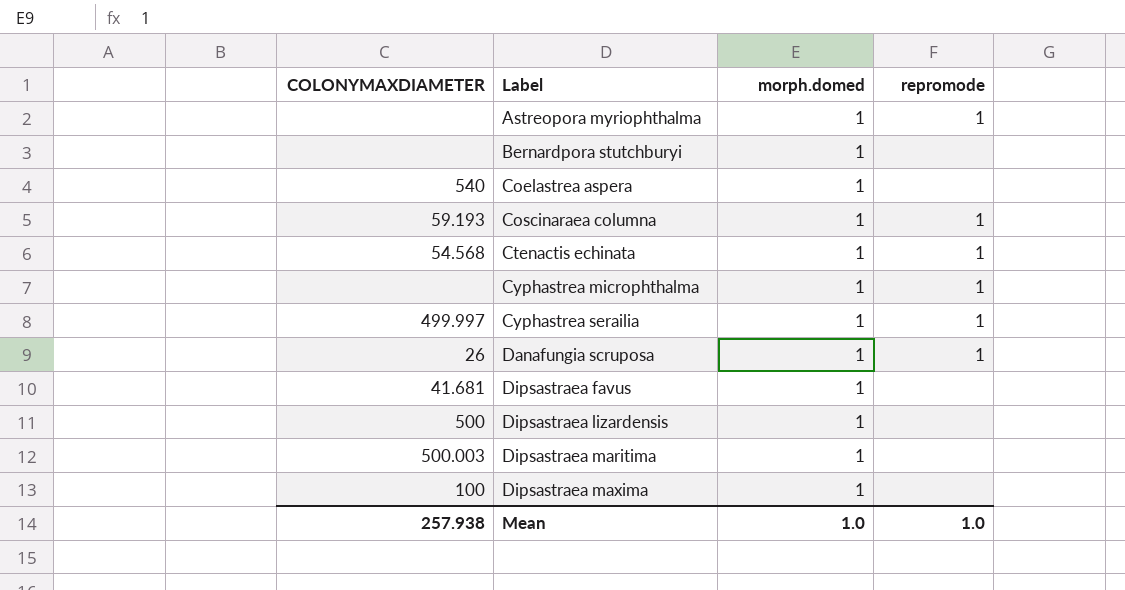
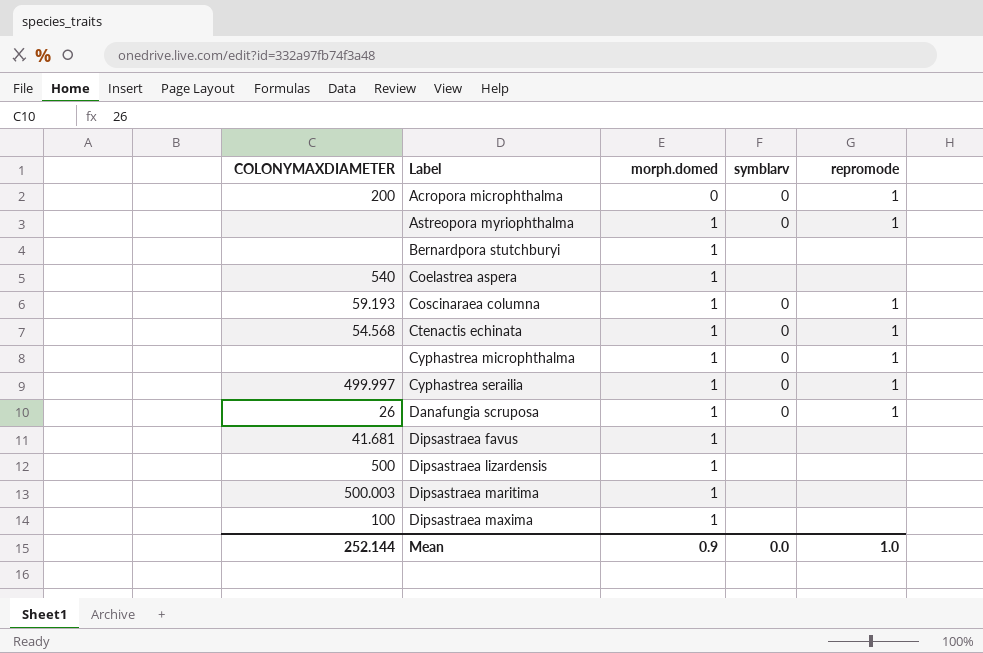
column symblarv | position: none -> 4
row Acropora microphthalma: none -> 200 | 0 | 0 | 1
Mean | COLONYMAXDIAMETER: 257.938 -> 252.144
Mean | morph.domed: 1.0 -> 0.9

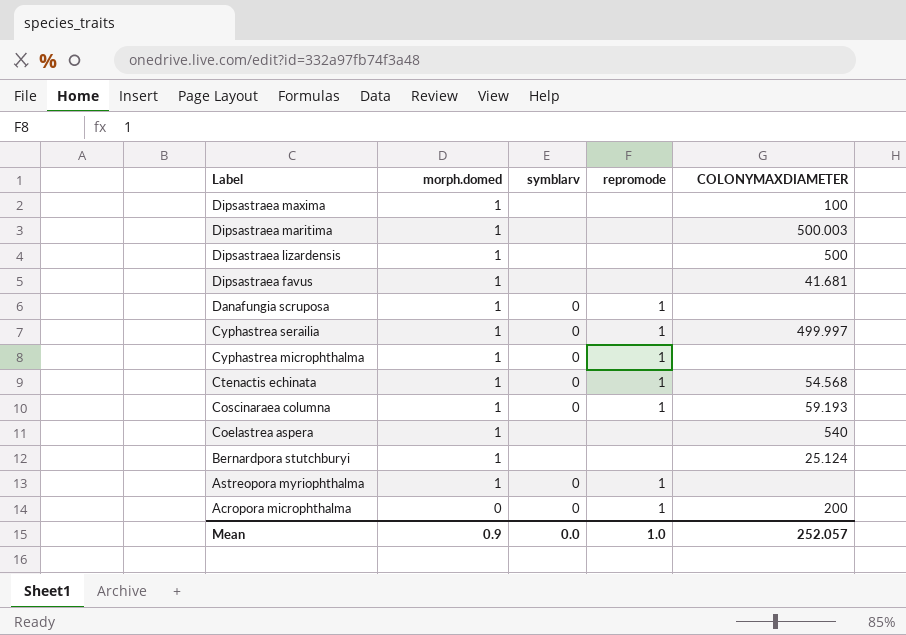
row order: Label ascending -> Label descending
column COLONYMAXDIAMETER | position: 1 -> 5
Danafungia scruposa | COLONYMAXDIAMETER: 26 -> none
Bernardpora stutchburyi | COLONYMAXDIAMETER: none -> 25.124
Mean | COLONYMAXDIAMETER: 252.144 -> 252.057

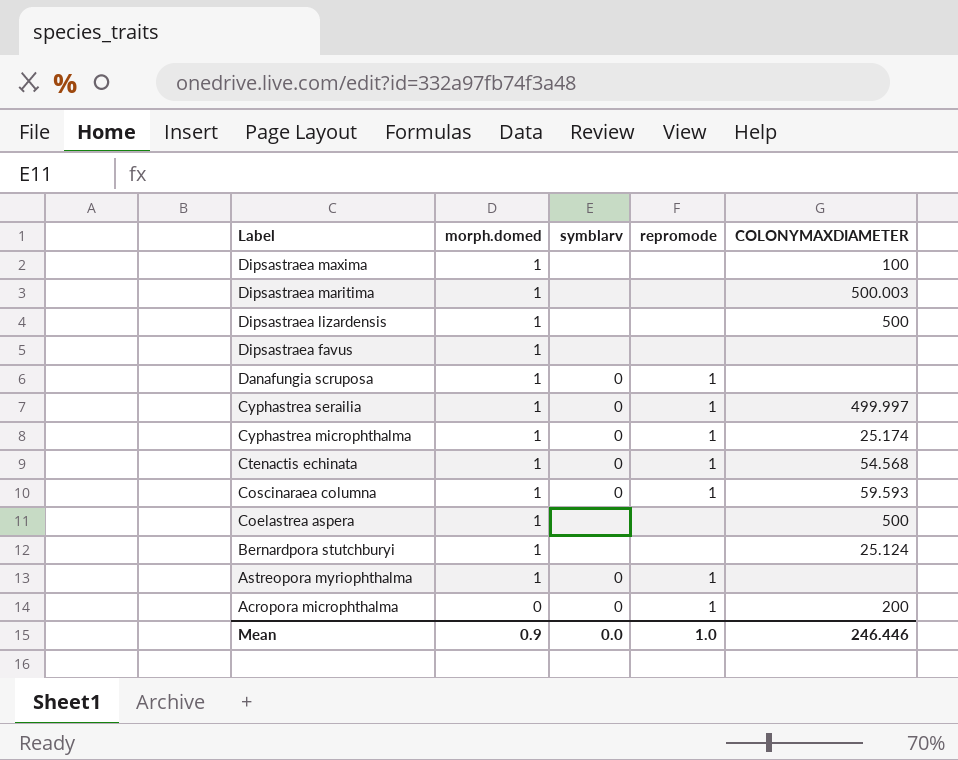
Dipsastraea favus | COLONYMAXDIAMETER: 41.681 -> none
Cyphastrea microphthalma | COLONYMAXDIAMETER: none -> 25.174
Coscinaraea columna | COLONYMAXDIAMETER: 59.193 -> 59.593
Coelastrea aspera | COLONYMAXDIAMETER: 540 -> 500
Mean | COLONYMAXDIAMETER: 252.057 -> 246.446

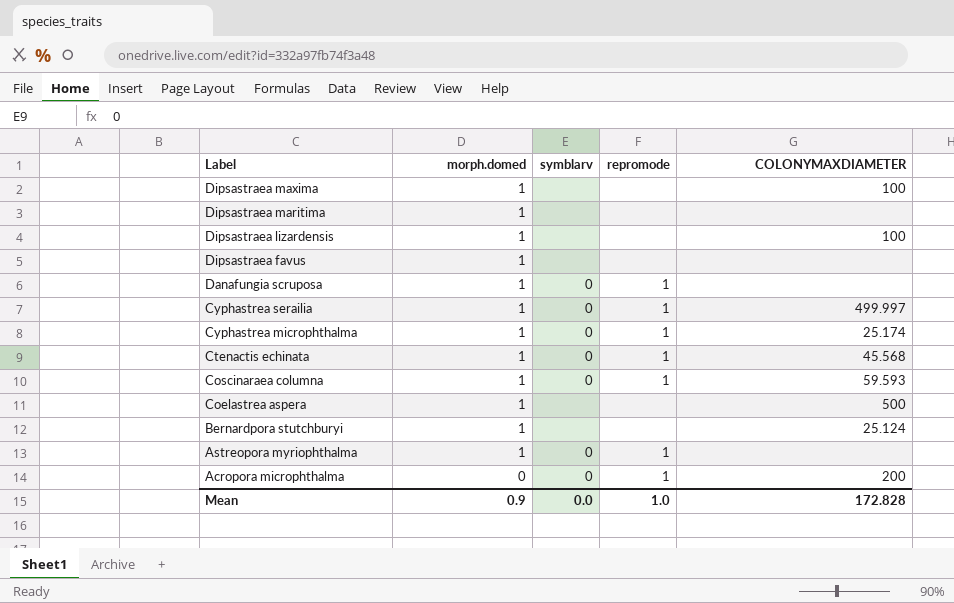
Dipsastraea maritima | COLONYMAXDIAMETER: 500.003 -> none
Dipsastraea lizardensis | COLONYMAXDIAMETER: 500 -> 100
Ctenactis echinata | COLONYMAXDIAMETER: 54.568 -> 45.568
Mean | COLONYMAXDIAMETER: 246.446 -> 172.828

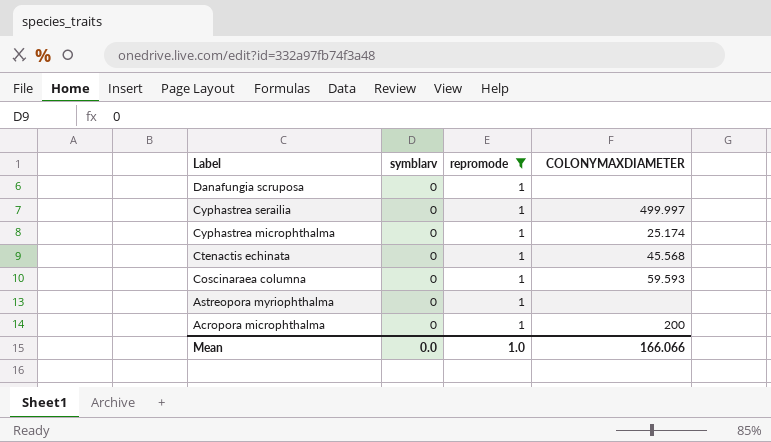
filter: none -> repromode = 1
column morph.domed | position: 2 -> none
Mean | COLONYMAXDIAMETER: 172.828 -> 166.066

